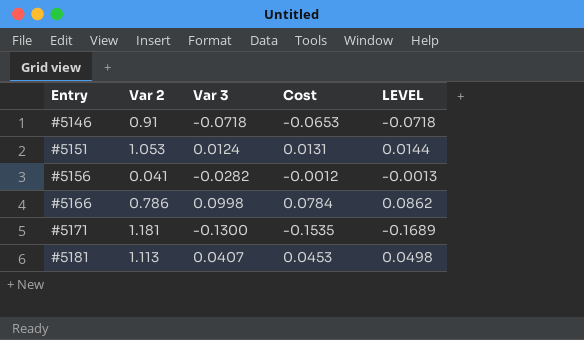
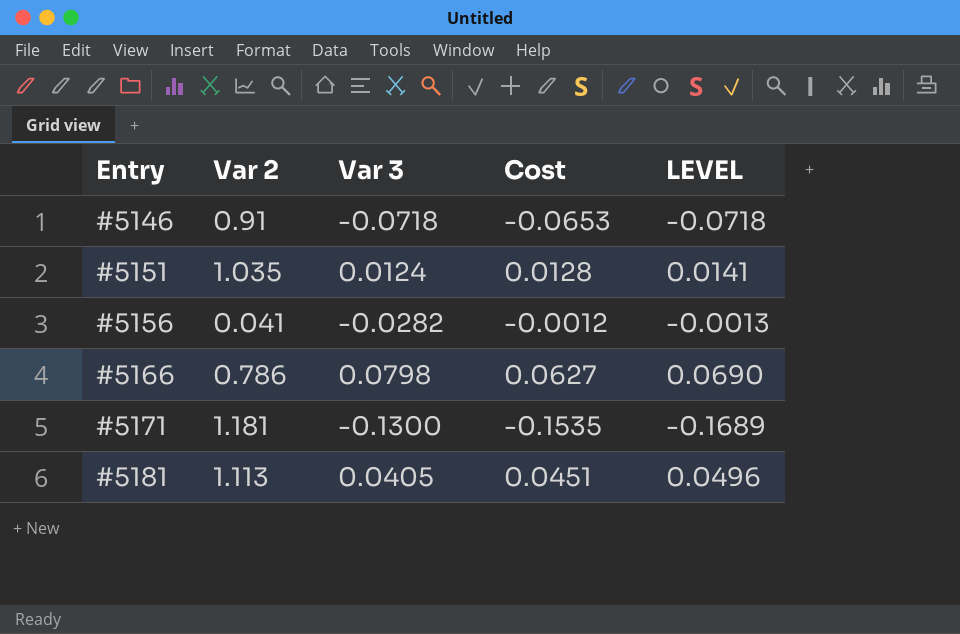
#5151 | Var 2: 1.053 -> 1.035
#5151 | Cost: 0.0131 -> 0.0128
#5151 | LEVEL: 0.0144 -> 0.0141
#5166 | Var 3: 0.0998 -> 0.0798
#5166 | Cost: 0.0784 -> 0.0627
#5166 | LEVEL: 0.0862 -> 0.0690
#5181 | Var 3: 0.0407 -> 0.0405
#5181 | Cost: 0.0453 -> 0.0451
#5181 | LEVEL: 0.0498 -> 0.0496

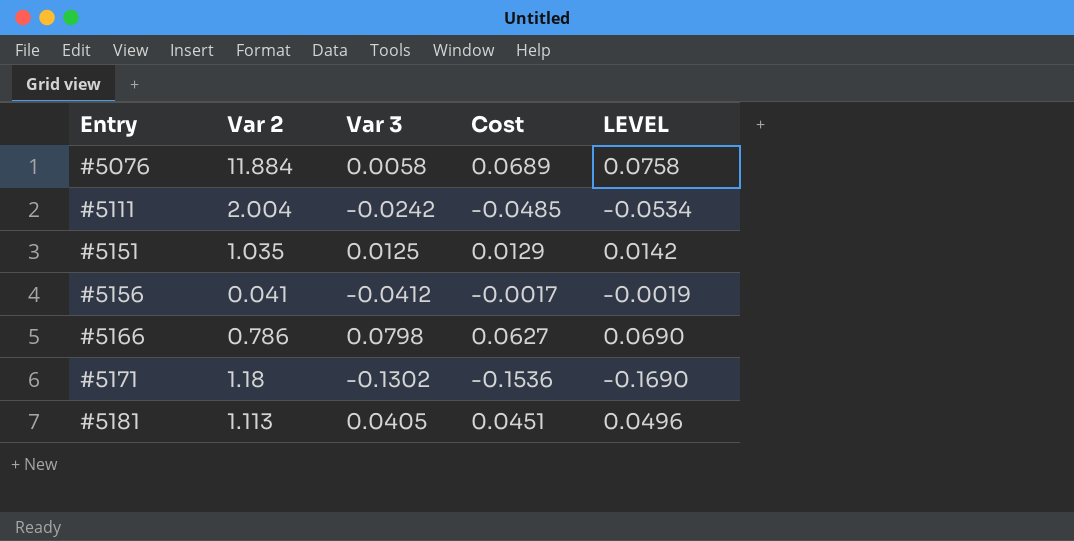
row #5146: 0.91 | -0.0718 | -0.0653 | -0.0718 -> none
row #5076: none -> 11.884 | 0.0058 | 0.0689 | 0.0758
row #5111: none -> 2.004 | -0.0242 | -0.0485 | -0.0534
#5151 | Var 3: 0.0124 -> 0.0125
#5151 | Cost: 0.0128 -> 0.0129
#5151 | LEVEL: 0.0141 -> 0.0142
#5156 | Var 3: -0.0282 -> -0.0412
#5156 | Cost: -0.0012 -> -0.0017
#5156 | LEVEL: -0.0013 -> -0.0019
#5171 | Var 2: 1.181 -> 1.18
#5171 | Var 3: -0.1300 -> -0.1302
#5171 | Cost: -0.1535 -> -0.1536
#5171 | LEVEL: -0.1689 -> -0.1690

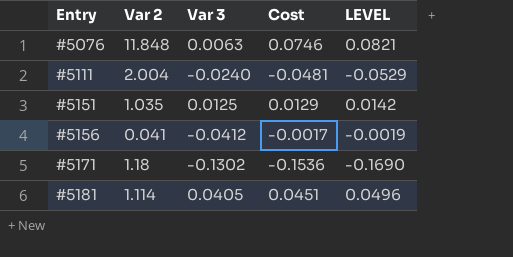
row #5166: 0.786 | 0.0798 | 0.0627 | 0.0690 -> none
#5076 | Var 2: 11.884 -> 11.848
#5076 | Var 3: 0.0058 -> 0.0063
#5076 | Cost: 0.0689 -> 0.0746
#5076 | LEVEL: 0.0758 -> 0.0821
#5111 | Var 3: -0.0242 -> -0.0240
#5111 | Cost: -0.0485 -> -0.0481
#5111 | LEVEL: -0.0534 -> -0.0529
#5181 | Var 2: 1.113 -> 1.114

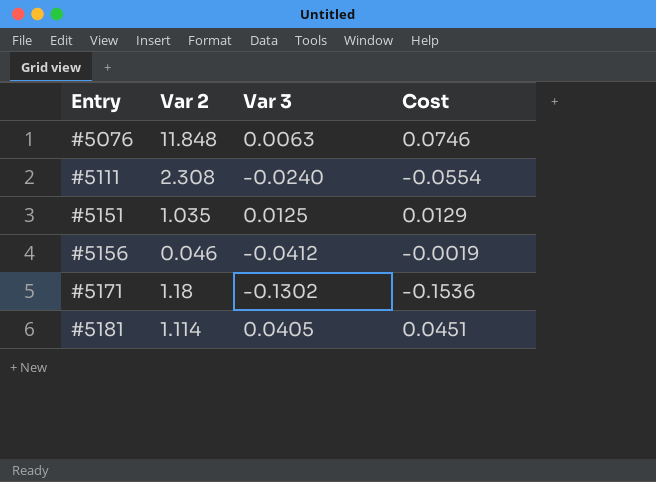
column LEVEL | formula: [Cost] * 1.1 -> none
#5111 | Var 2: 2.004 -> 2.308
#5111 | Cost: -0.0481 -> -0.0554
#5156 | Var 2: 0.041 -> 0.046
#5156 | Cost: -0.0017 -> -0.0019

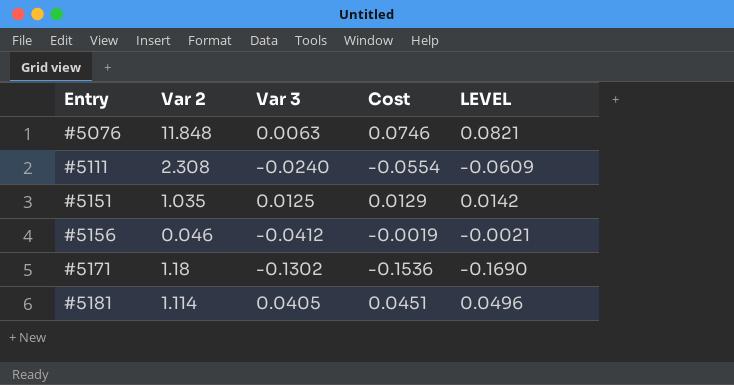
column LEVEL | formula: none -> [Cost] * 1.1

